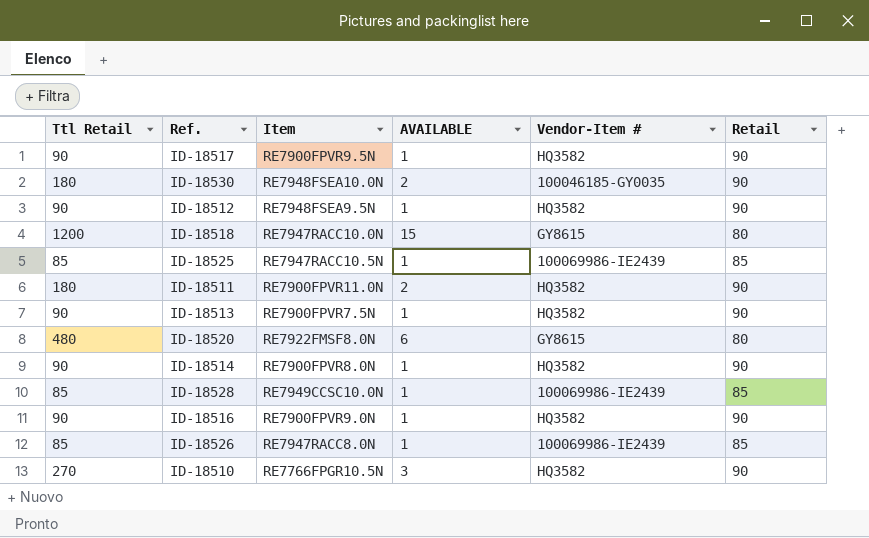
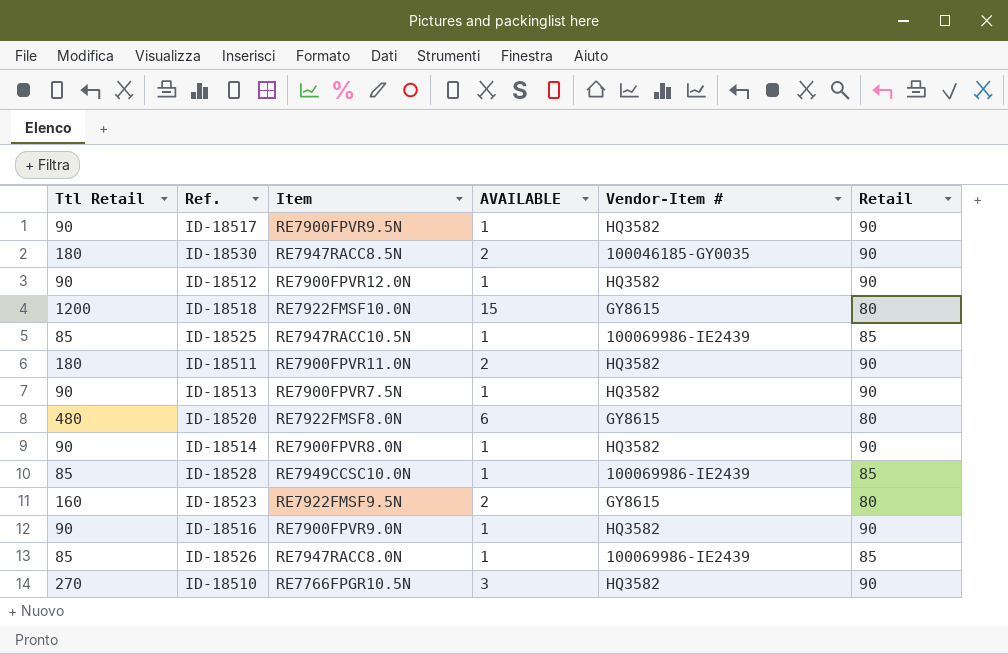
ID-18530 | Item: RE7948FSEA10.0N -> RE7947RACC8.5N
ID-18512 | Item: RE7948FSEA9.5N -> RE7900FPVR12.0N
ID-18518 | Item: RE7947RACC10.0N -> RE7922FMSF10.0N
row ID-18523: none -> 160 | RE7922FMSF9.5N | 2 | GY8615 | 80

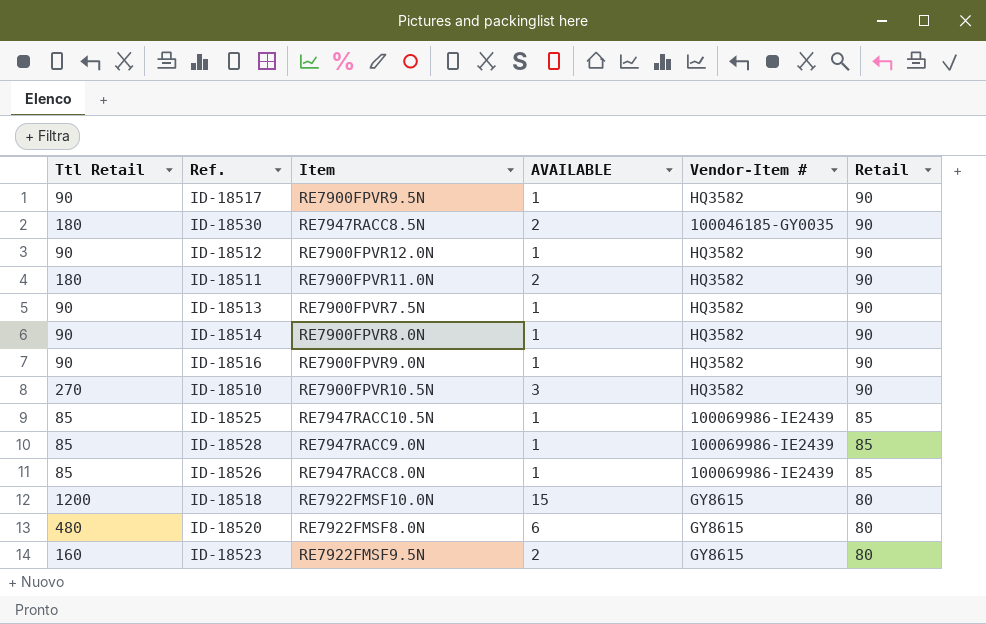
row order: none -> Retail descending
ID-18510 | Item: RE7766FPGR10.5N -> RE7900FPVR10.5N
ID-18528 | Item: RE7949CCSC10.0N -> RE7947RACC9.0N

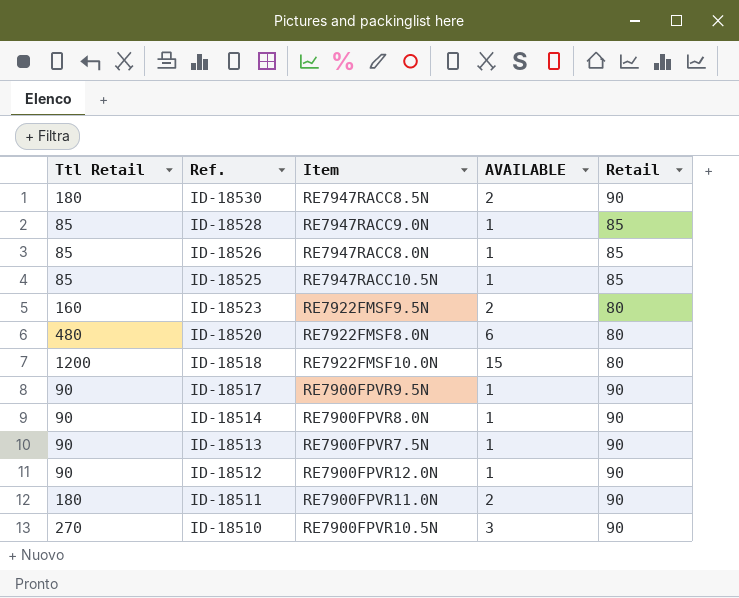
row order: Retail descending -> Ref. descending
column Vendor-Item # | position: 5 -> none
row ID-18516: 90 | RE7900FPVR9.0N | 1 | HQ3582 | 90 -> none

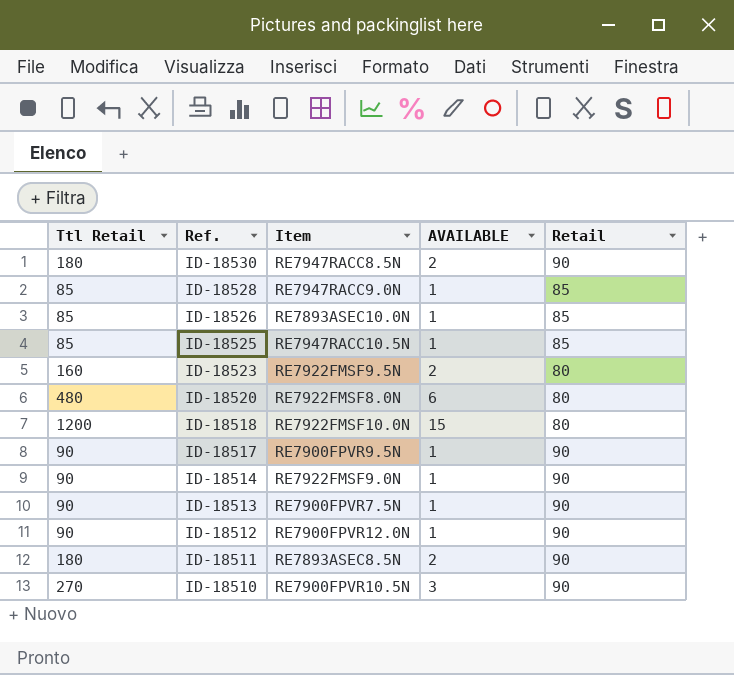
ID-18526 | Item: RE7947RACC8.0N -> RE7893ASEC10.0N
ID-18514 | Item: RE7900FPVR8.0N -> RE7922FMSF9.0N
ID-18511 | Item: RE7900FPVR11.0N -> RE7893ASEC8.5N

